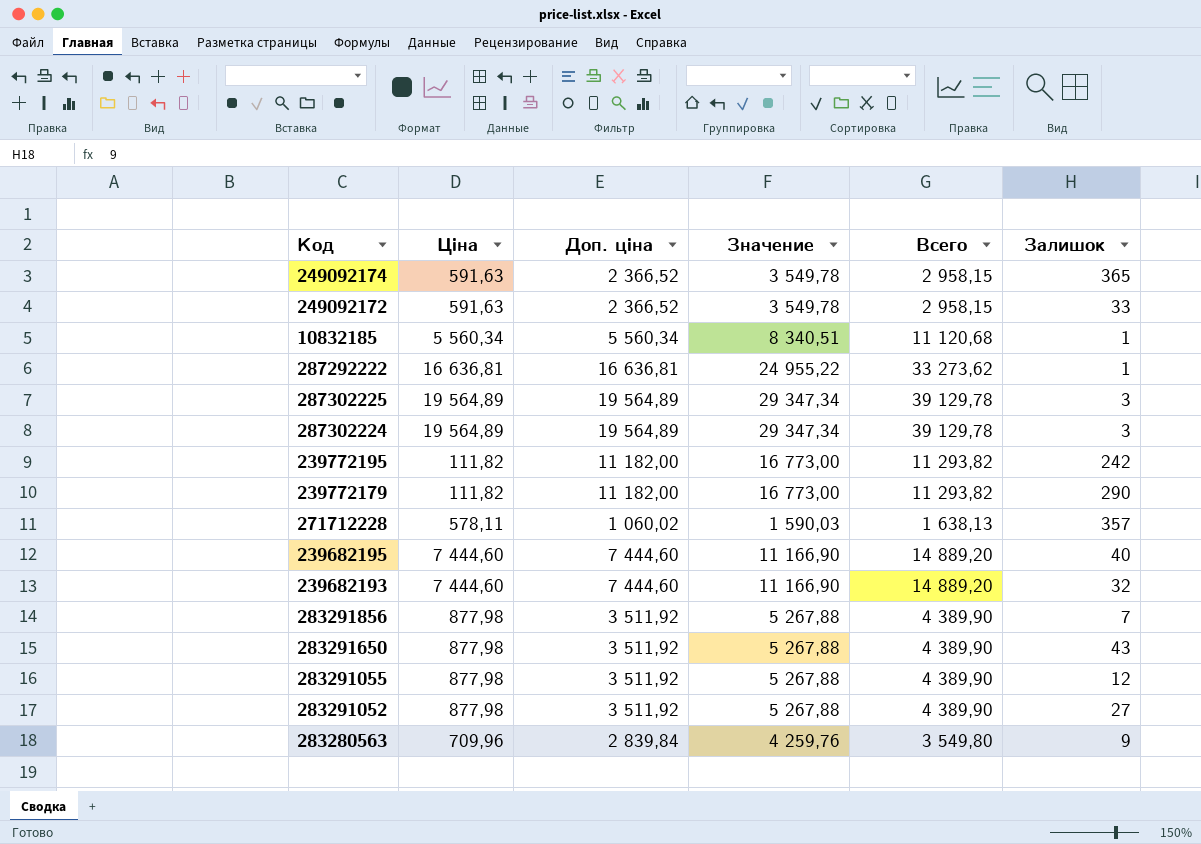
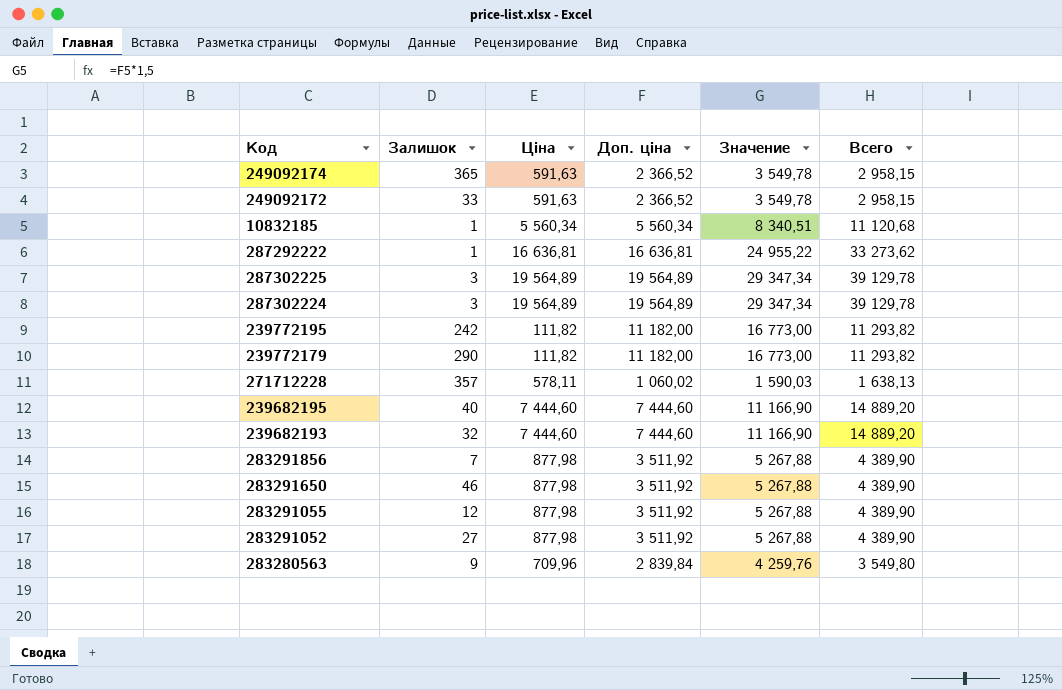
column Залишок | position: 6 -> 2
283291650 | Залишок: 43 -> 46

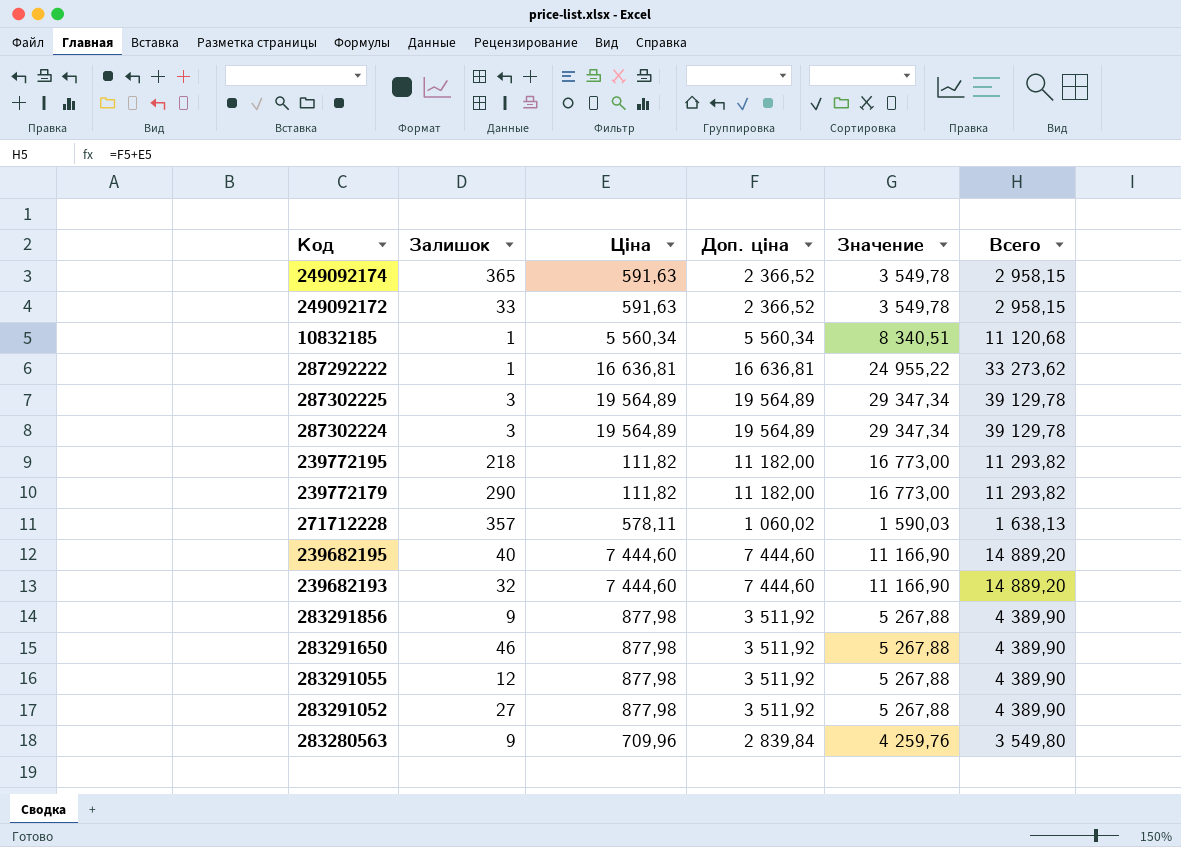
239772195 | Залишок: 242 -> 218
283291856 | Залишок: 7 -> 9

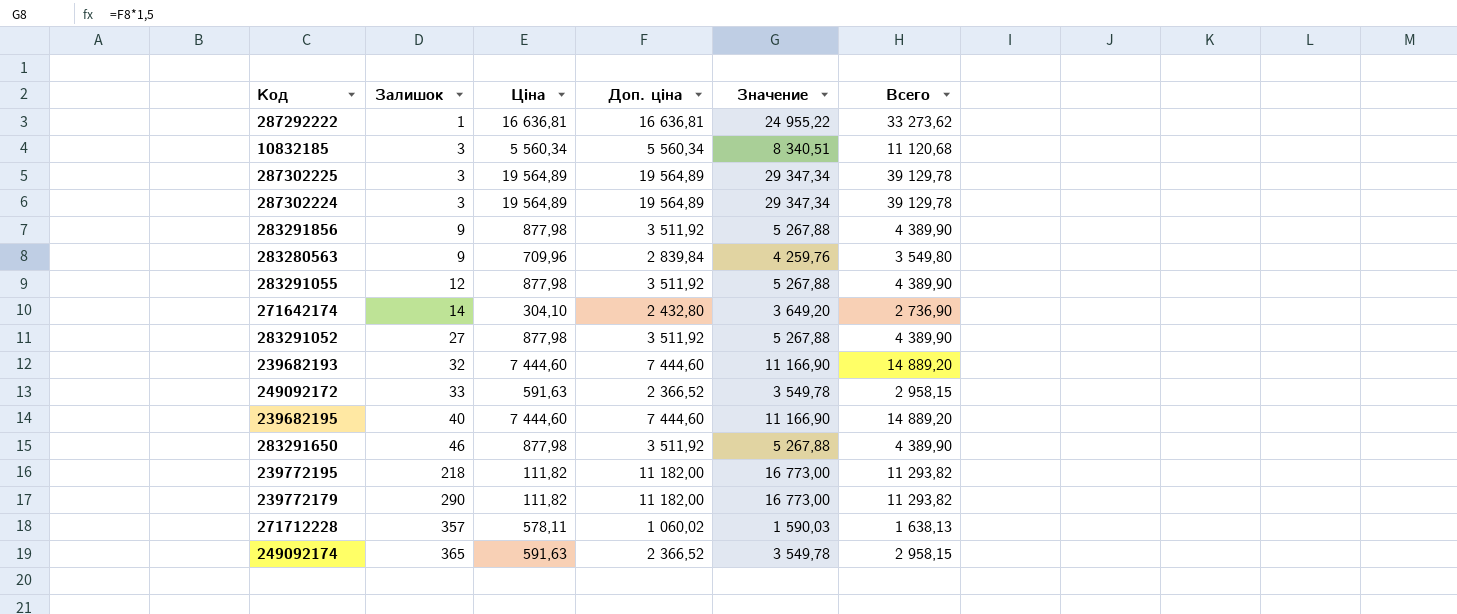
row order: none -> Залишок ascending
10832185 | Залишок: 1 -> 3
row 271642174: none -> 14 | 304,10 | 2 432,80 | 3 649,20 | 2 736,90

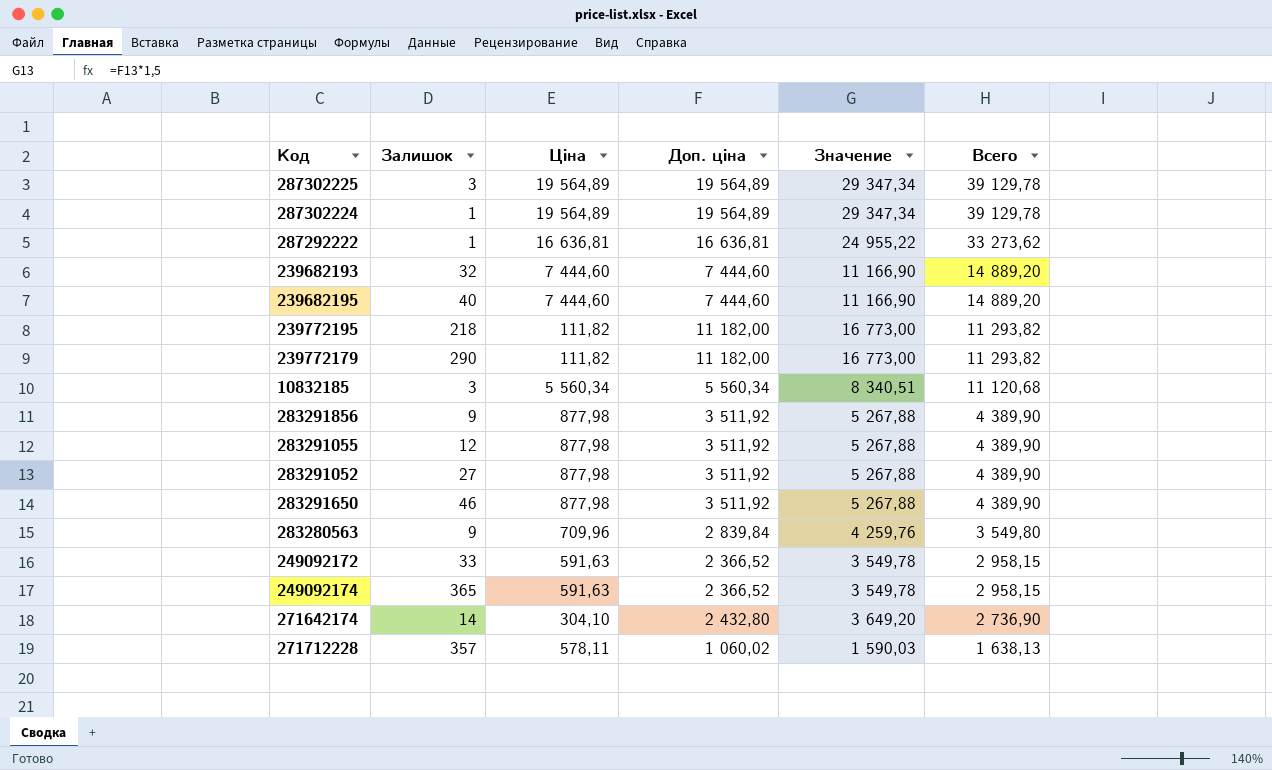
row order: Залишок ascending -> Всего descending
287302224 | Залишок: 3 -> 1

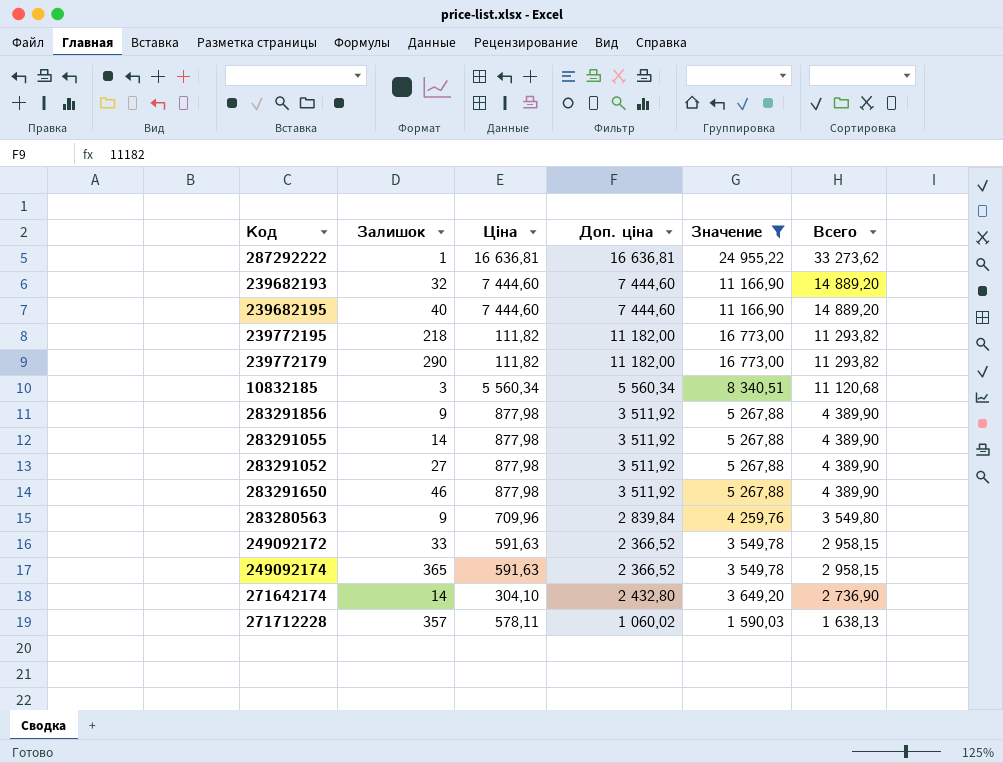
filter: none -> Значение != 29 347,34
283291055 | Залишок: 12 -> 14

